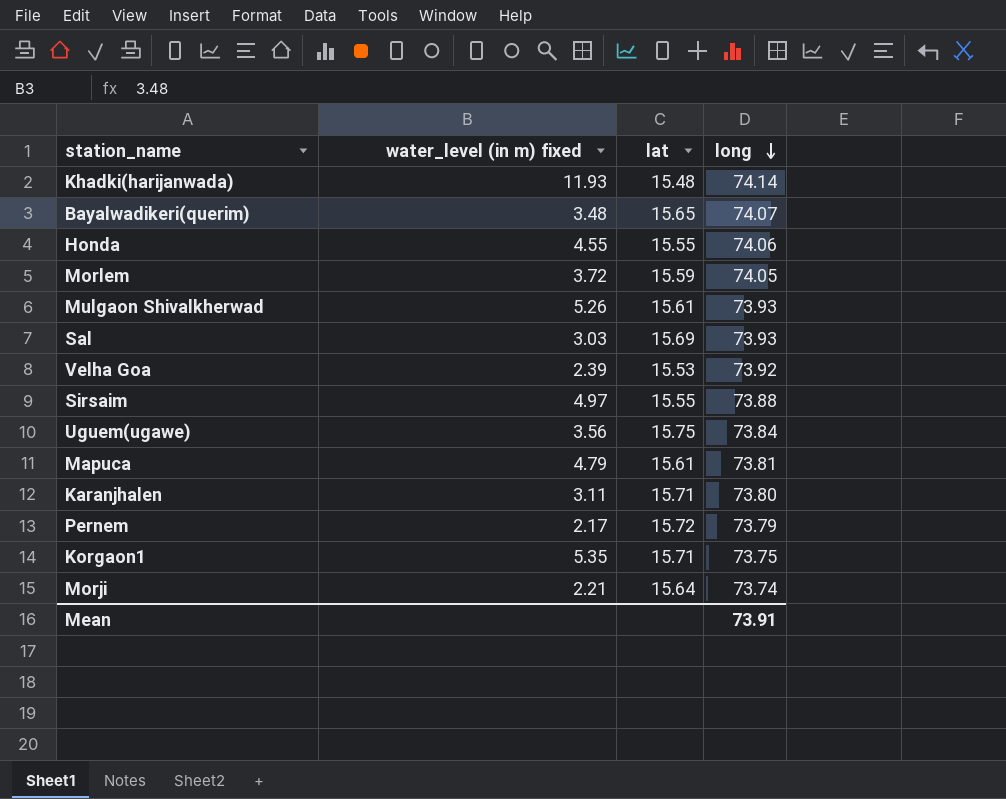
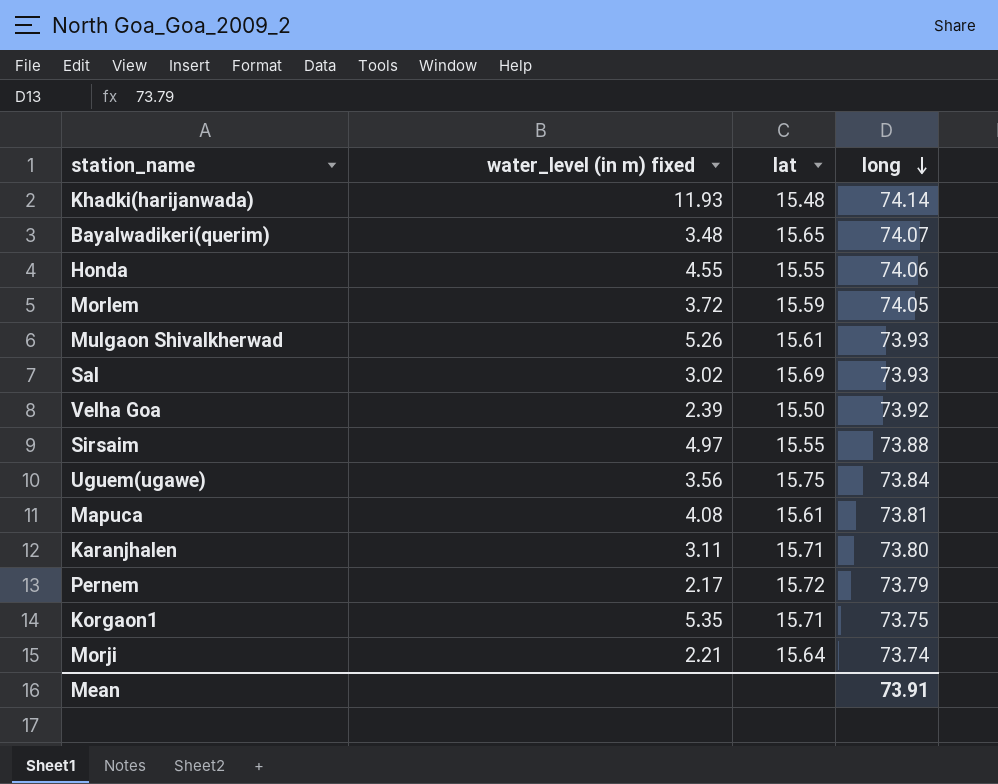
Sal | water_level (in m) fixed: 3.03 -> 3.02
Velha Goa | lat: 15.53 -> 15.50
Mapuca | water_level (in m) fixed: 4.79 -> 4.08

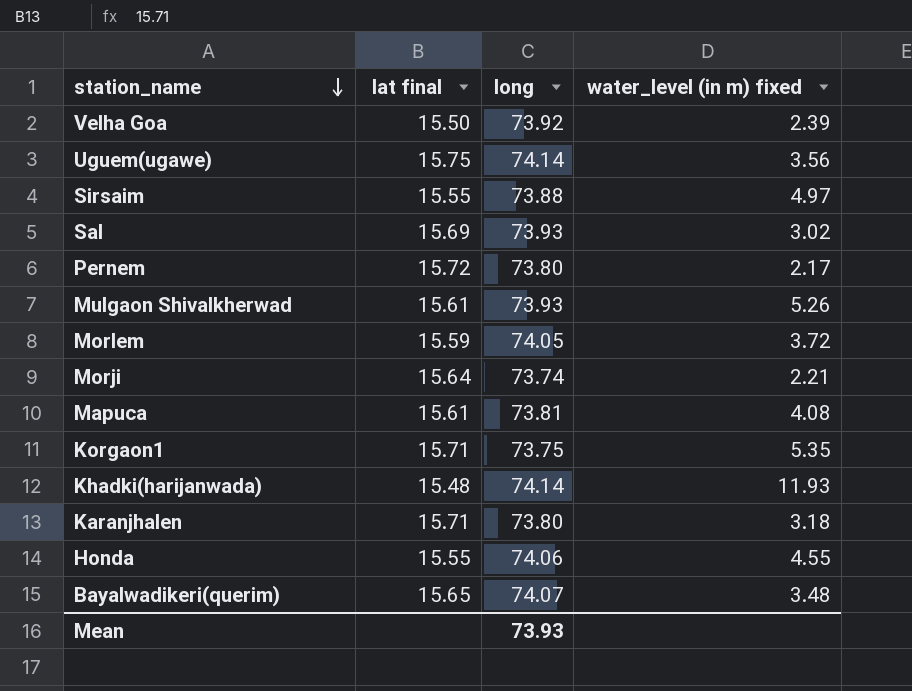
row order: long descending -> station_name descending
column name: lat -> lat final
column water_level (in m) fixed | position: 2 -> 4
Uguem(ugawe) | long: 73.84 -> 74.14
Pernem | long: 73.79 -> 73.80
Karanjhalen | water_level (in m) fixed: 3.11 -> 3.18
Mean | long: 73.91 -> 73.93

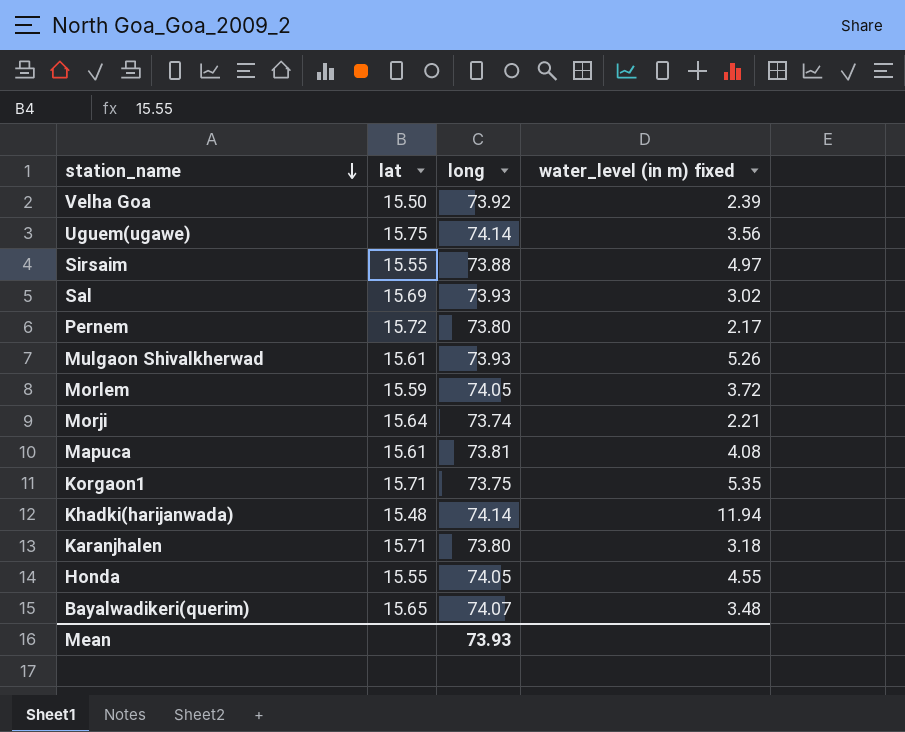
column name: lat final -> lat
Khadki(harijanwada) | water_level (in m) fixed: 11.93 -> 11.94
Honda | long: 74.06 -> 74.05

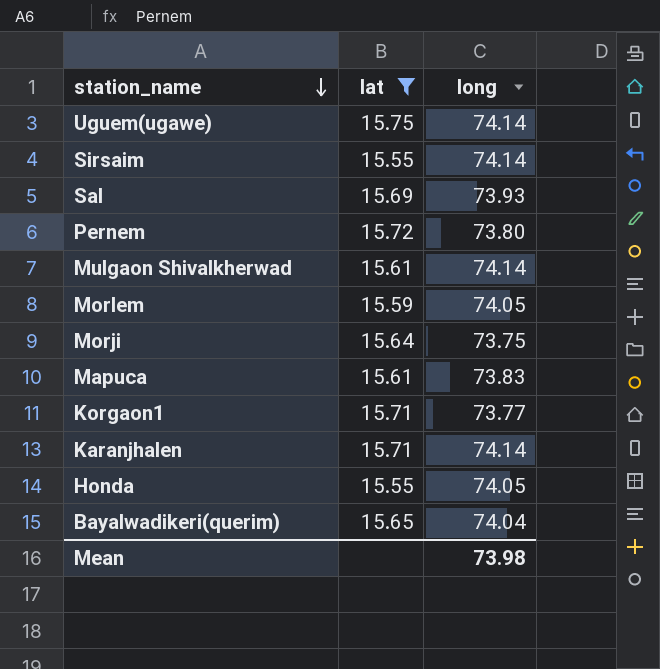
filter: none -> lat >= 15.55
column water_level (in m) fixed | position: 4 -> none
Sirsaim | long: 73.88 -> 74.14
Mulgaon Shivalkherwad | long: 73.93 -> 74.14
Morji | long: 73.74 -> 73.75
Mapuca | long: 73.81 -> 73.83
Korgaon1 | long: 73.75 -> 73.77
Karanjhalen | long: 73.80 -> 74.14
Bayalwadikeri(querim) | long: 74.07 -> 74.04
Mean | long: 73.93 -> 73.98

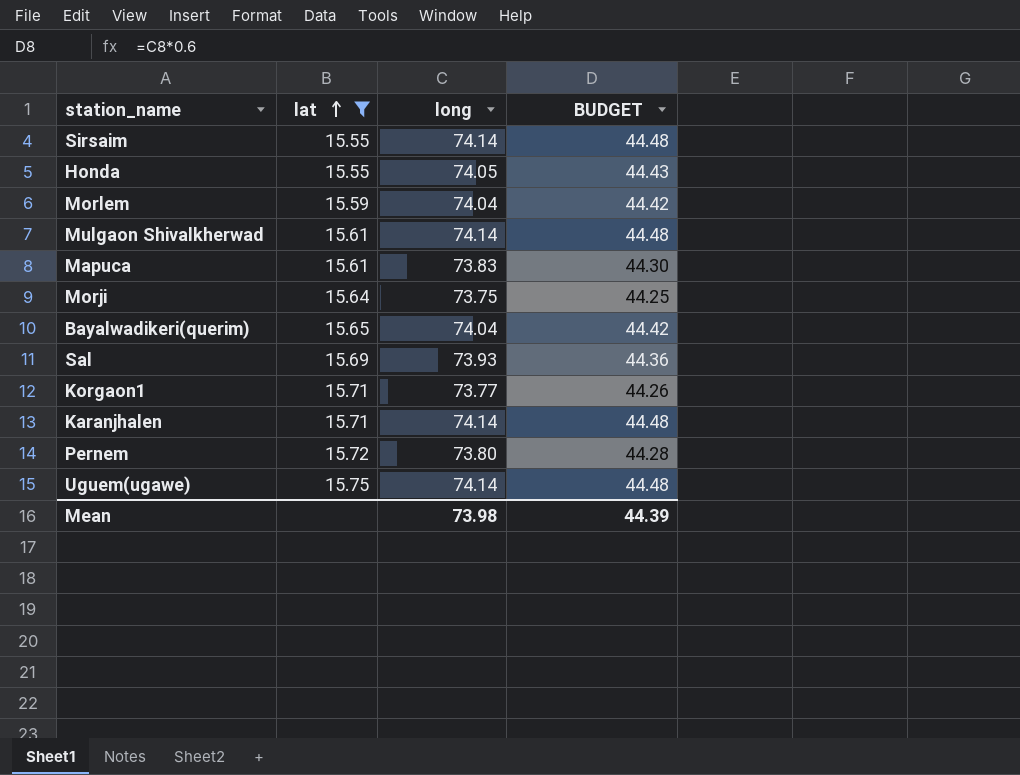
row order: station_name descending -> lat ascending
column BUDGET | formula: none -> [long] * 0.6
Morlem | long: 74.05 -> 74.04

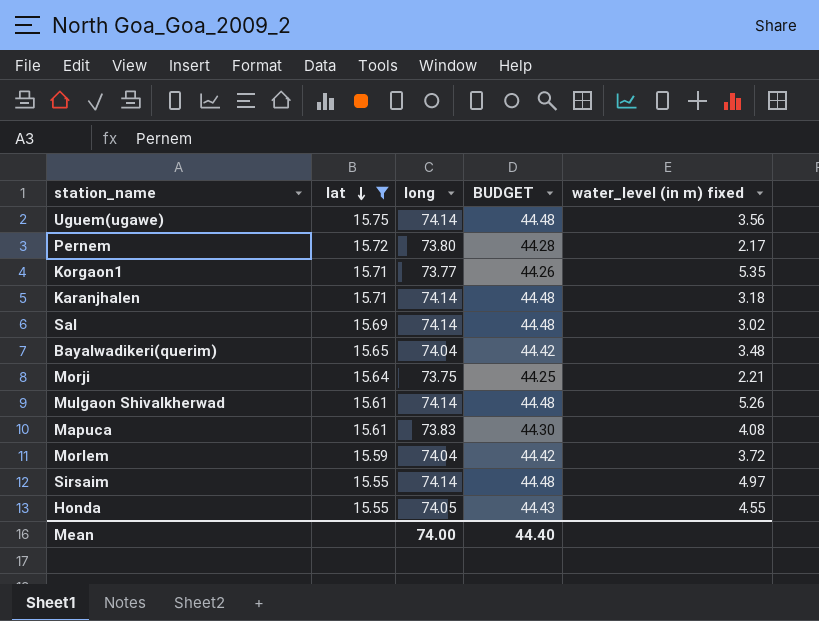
row order: lat ascending -> lat descending
column water_level (in m) fixed | position: none -> 5
Sal | long: 73.93 -> 74.14
Sal | BUDGET: 44.36 -> 44.48
Mean | long: 73.98 -> 74.00
Mean | BUDGET: 44.39 -> 44.40

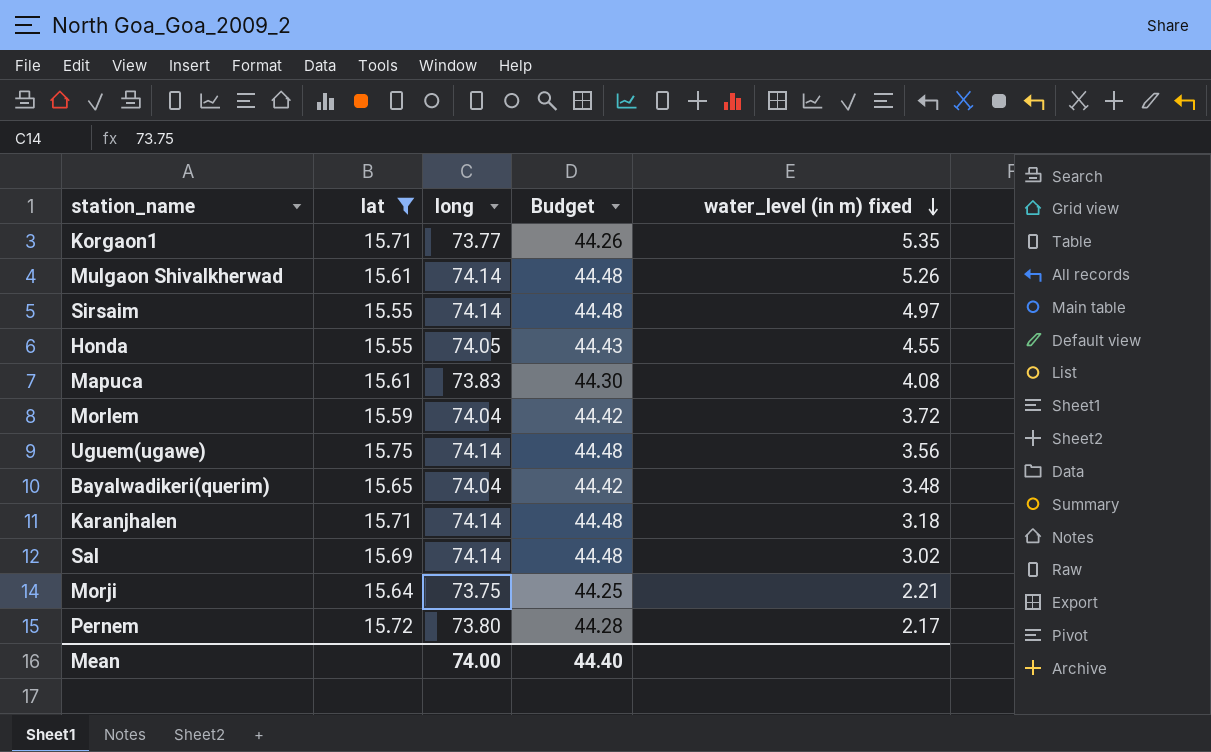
row order: lat descending -> water_level (in m) fixed descending
column name: BUDGET -> Budget

